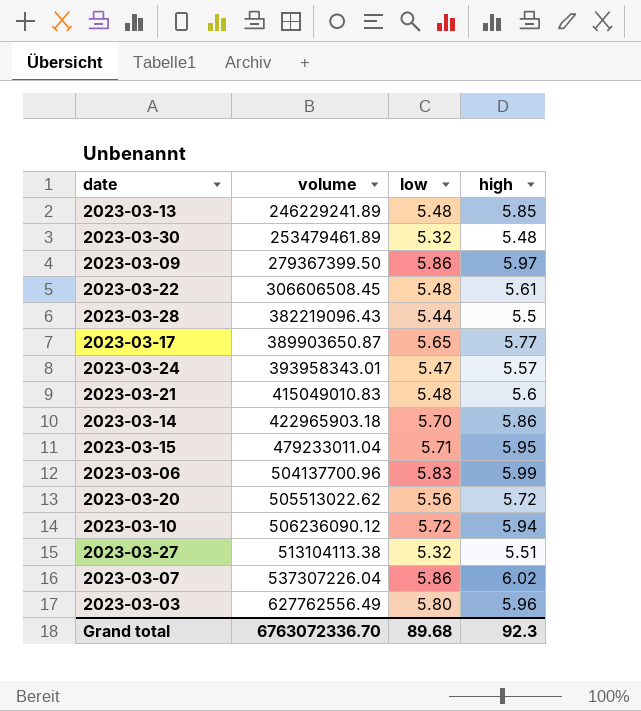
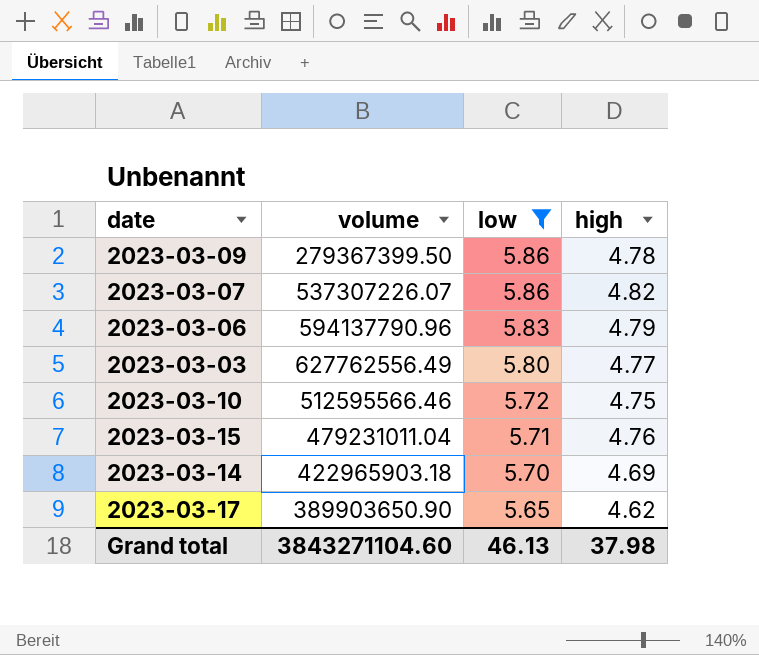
filter: none -> low >= 5.65
row order: volume ascending -> low descending
2023-03-09 | high: 5.97 -> 4.78
2023-03-07 | volume: 537307226.04 -> 537307226.07
2023-03-07 | high: 6.02 -> 4.82
2023-03-06 | volume: 504137700.96 -> 594137790.96
2023-03-06 | high: 5.99 -> 4.79
2023-03-03 | high: 5.96 -> 4.77
2023-03-10 | volume: 506236090.12 -> 512595566.46
2023-03-10 | high: 5.94 -> 4.75
2023-03-15 | volume: 479233011.04 -> 479231011.04
2023-03-15 | high: 5.95 -> 4.76
2023-03-14 | high: 5.86 -> 4.69
2023-03-17 | volume: 389903650.87 -> 389903650.90
2023-03-17 | high: 5.77 -> 4.62
Grand total | volume: 6763072336.70 -> 3843271104.60
Grand total | low: 89.68 -> 46.13
Grand total | high: 92.3 -> 37.98

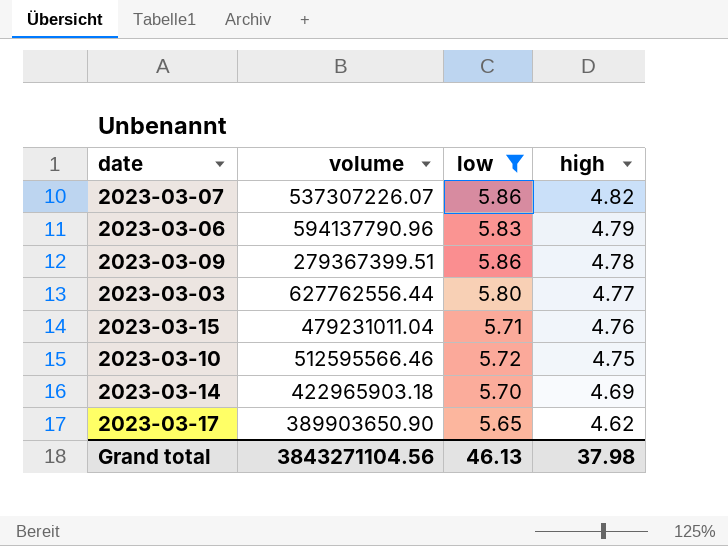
row order: low descending -> high descending
2023-03-09 | volume: 279367399.50 -> 279367399.51
2023-03-03 | volume: 627762556.49 -> 627762556.44
Grand total | volume: 3843271104.60 -> 3843271104.56

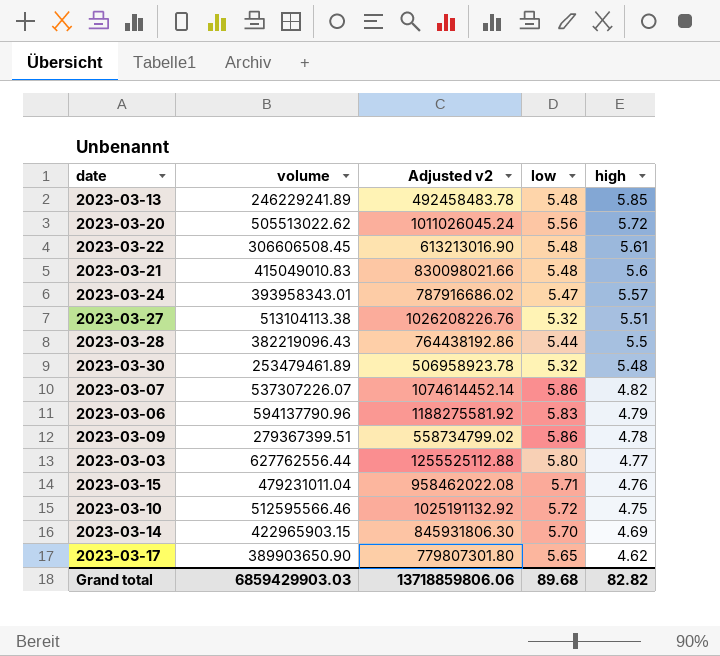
filter: low >= 5.65 -> none
column Adjusted v2 | formula: none -> [volume] * 2
2023-03-14 | volume: 422965903.18 -> 422965903.15
Grand total | volume: 3843271104.56 -> 6859429903.03
Grand total | low: 46.13 -> 89.68
Grand total | high: 37.98 -> 82.82

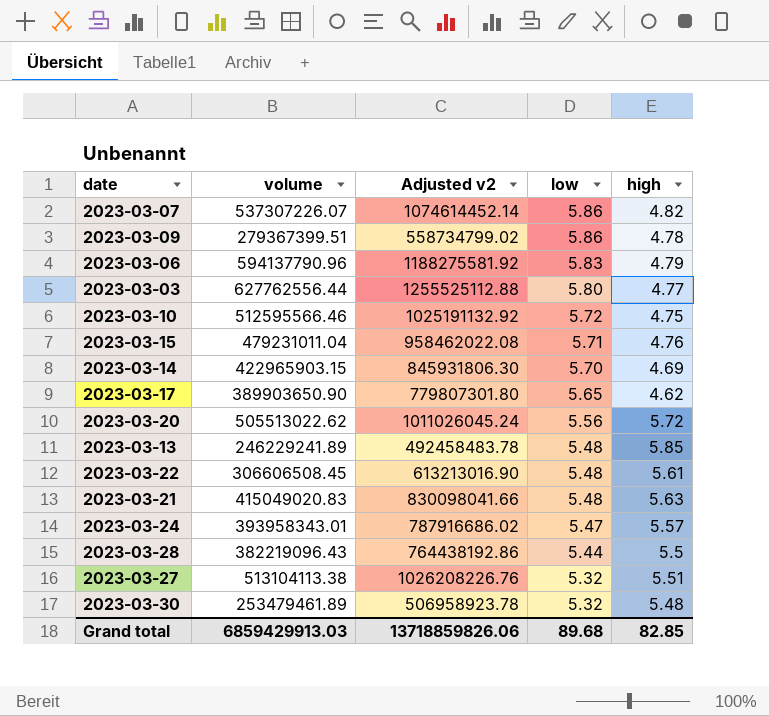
row order: high descending -> low descending
2023-03-21 | volume: 415049010.83 -> 415049020.83
2023-03-21 | Adjusted v2: 830098021.66 -> 830098041.66
2023-03-21 | high: 5.6 -> 5.63
Grand total | volume: 6859429903.03 -> 6859429913.03
Grand total | Adjusted v2: 13718859806.06 -> 13718859826.06
Grand total | high: 82.82 -> 82.85

